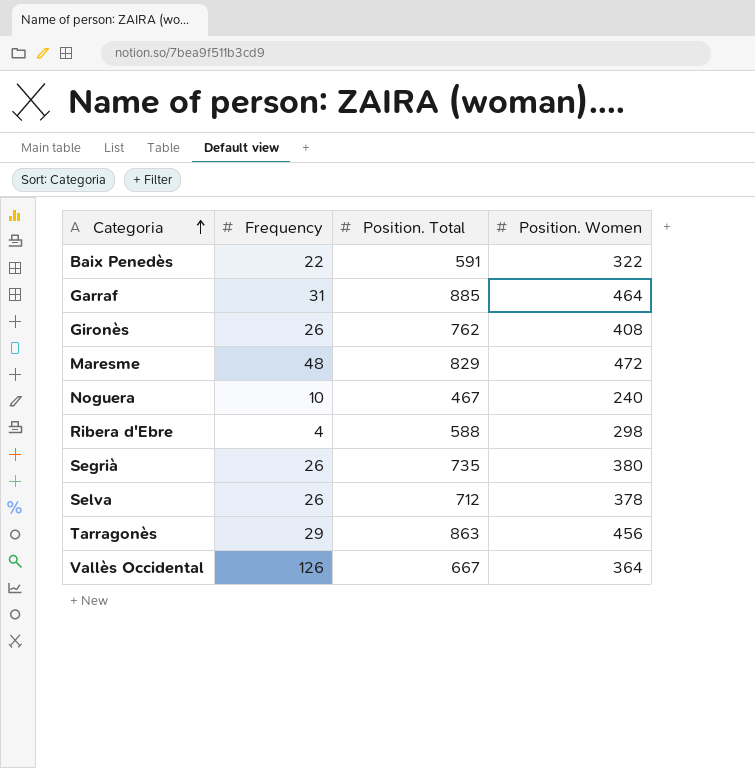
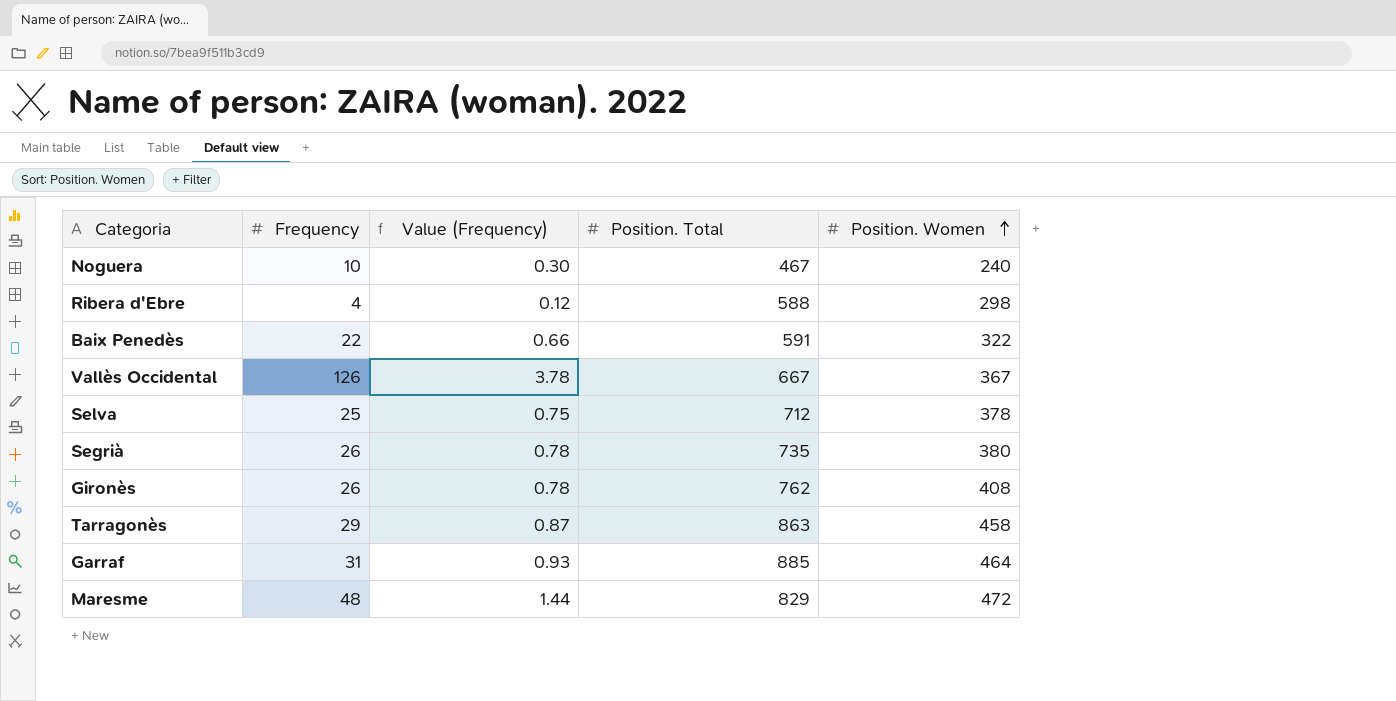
row order: Categoria ascending -> Position. Women ascending
column Value (Frequency) | formula: none -> [Frequency] * 0.03
Vallès Occidental | Position. Women: 364 -> 367
Selva | Frequency: 26 -> 25
Tarragonès | Position. Women: 456 -> 458

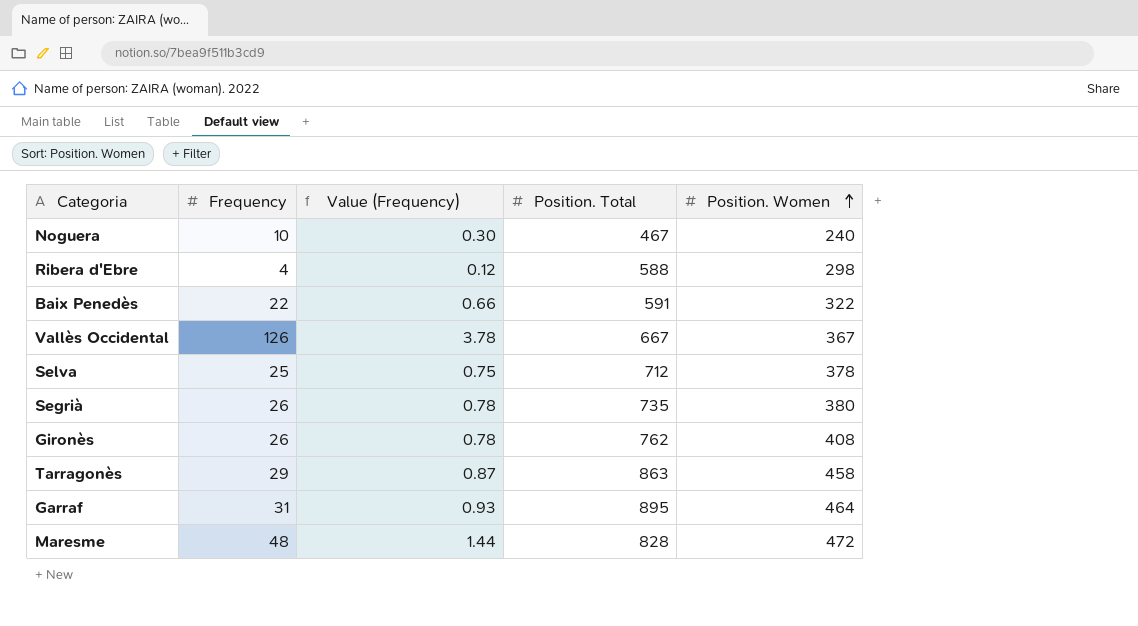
Garraf | Position. Total: 885 -> 895
Maresme | Position. Total: 829 -> 828

